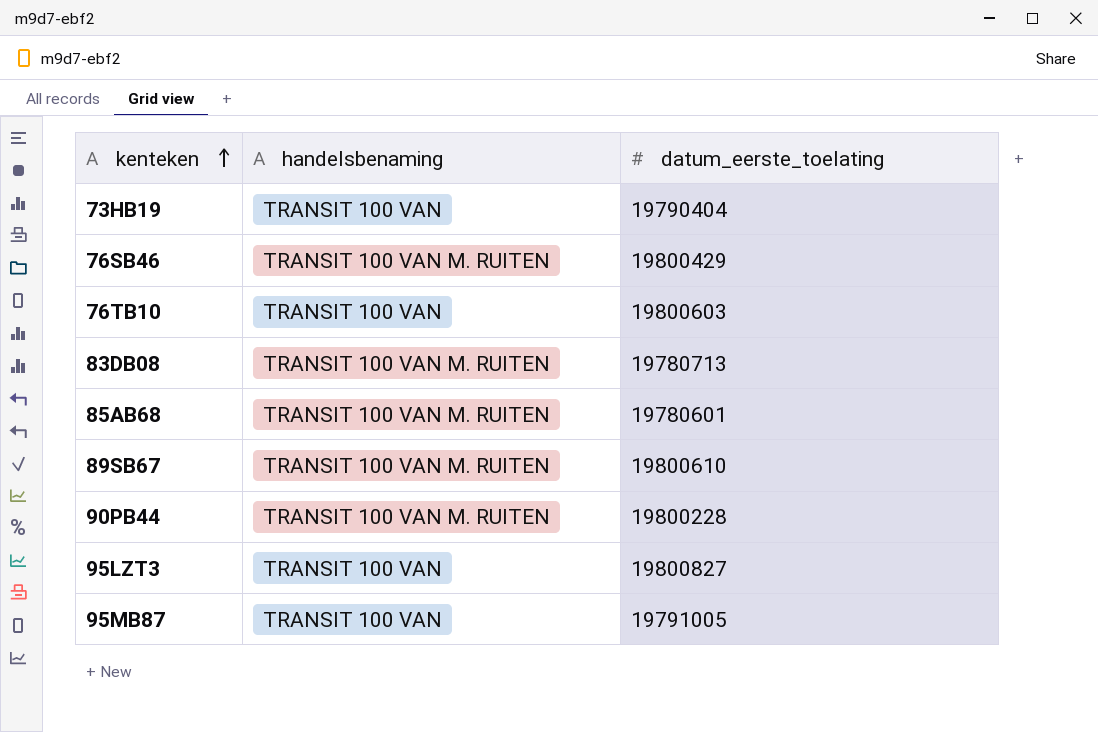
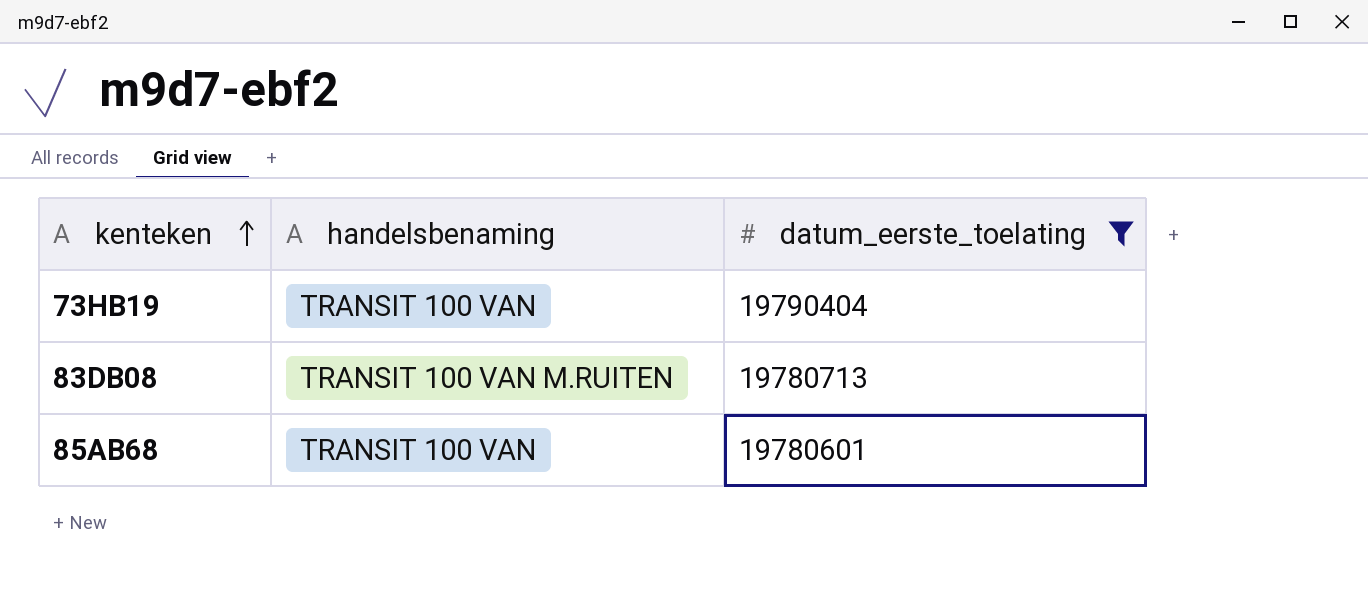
filter: none -> datum_eerste_toelating <= 19790404
83DB08 | handelsbenaming: TRANSIT 100 VAN M. RUITEN -> TRANSIT 100 VAN M.RUITEN
85AB68 | handelsbenaming: TRANSIT 100 VAN M. RUITEN -> TRANSIT 100 VAN

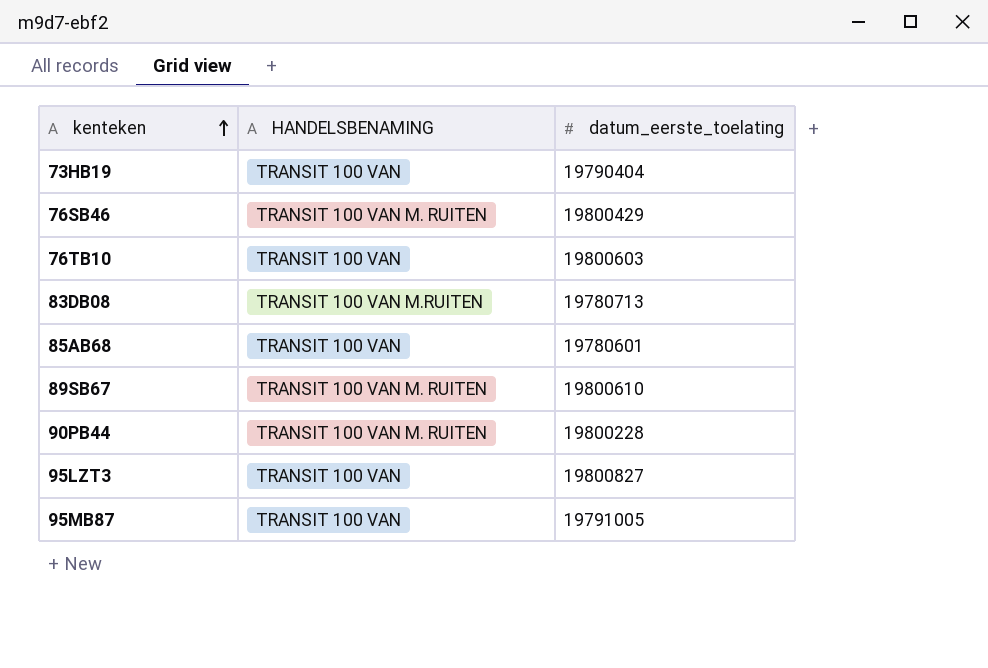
filter: datum_eerste_toelating <= 19790404 -> none
column name: handelsbenaming -> HANDELSBENAMING

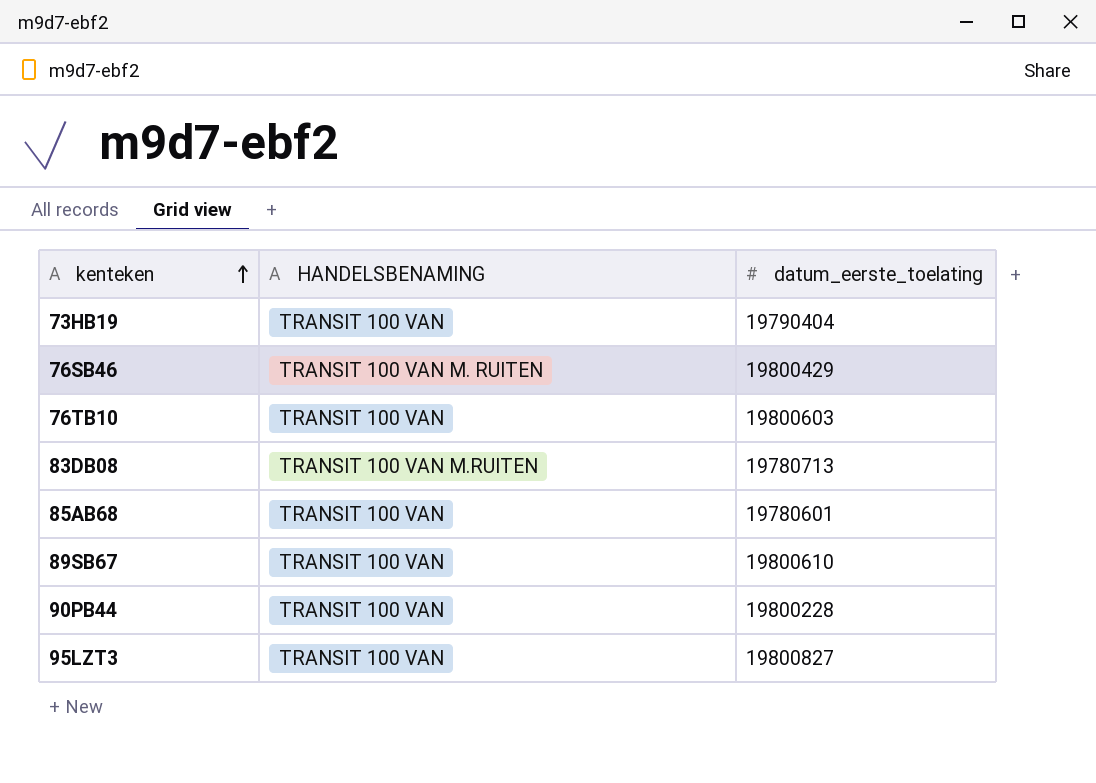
row 95MB87: TRANSIT 100 VAN | 19791005 -> none
89SB67 | HANDELSBENAMING: TRANSIT 100 VAN M. RUITEN -> TRANSIT 100 VAN
90PB44 | HANDELSBENAMING: TRANSIT 100 VAN M. RUITEN -> TRANSIT 100 VAN

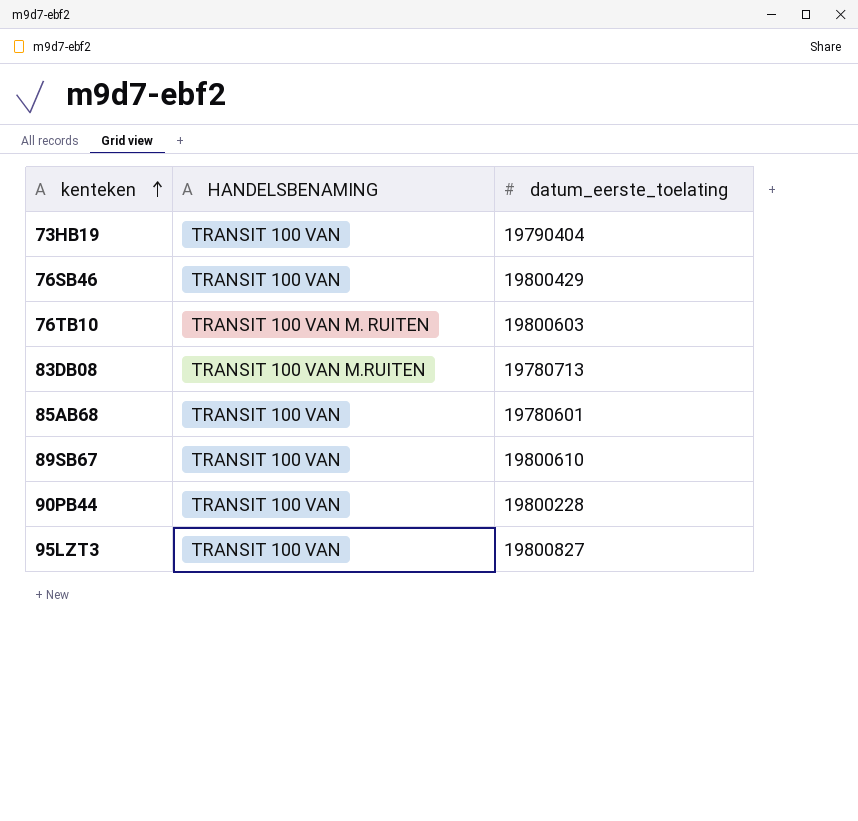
76SB46 | HANDELSBENAMING: TRANSIT 100 VAN M. RUITEN -> TRANSIT 100 VAN
76TB10 | HANDELSBENAMING: TRANSIT 100 VAN -> TRANSIT 100 VAN M. RUITEN

